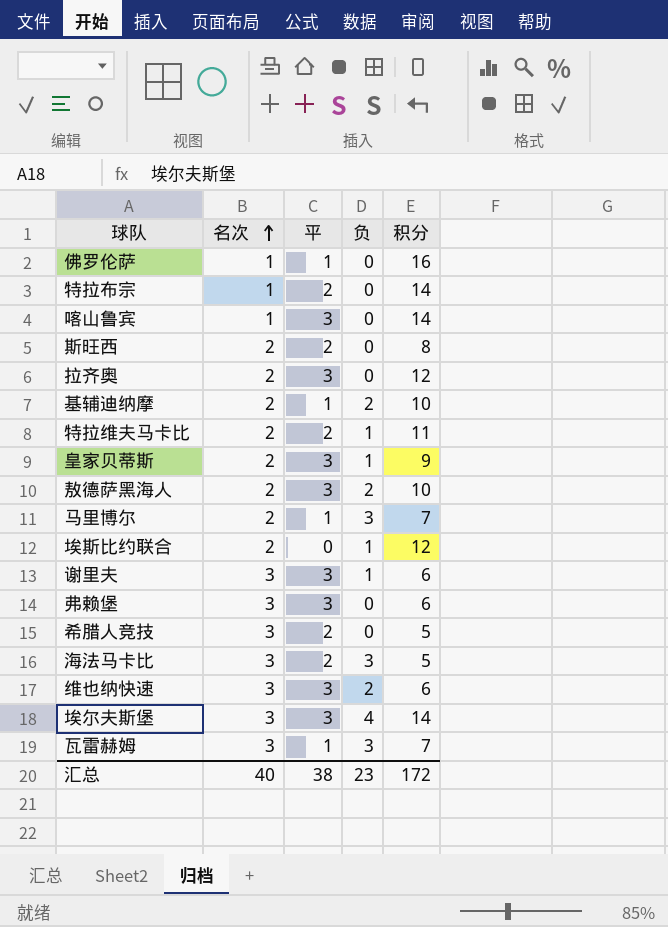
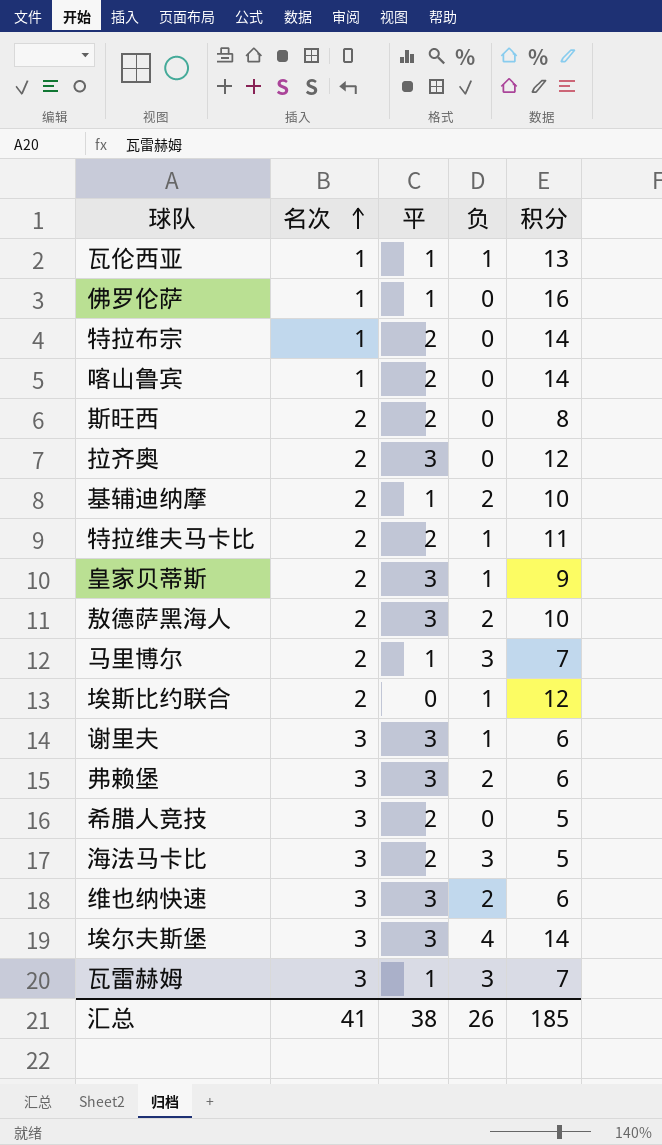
row 瓦伦西亚: none -> 1 | 1 | 1 | 13
喀山鲁宾 | 平: 3 -> 2
弗赖堡 | 负: 0 -> 2
汇总 | 名次: 40 -> 41
汇总 | 负: 23 -> 26
汇总 | 积分: 172 -> 185

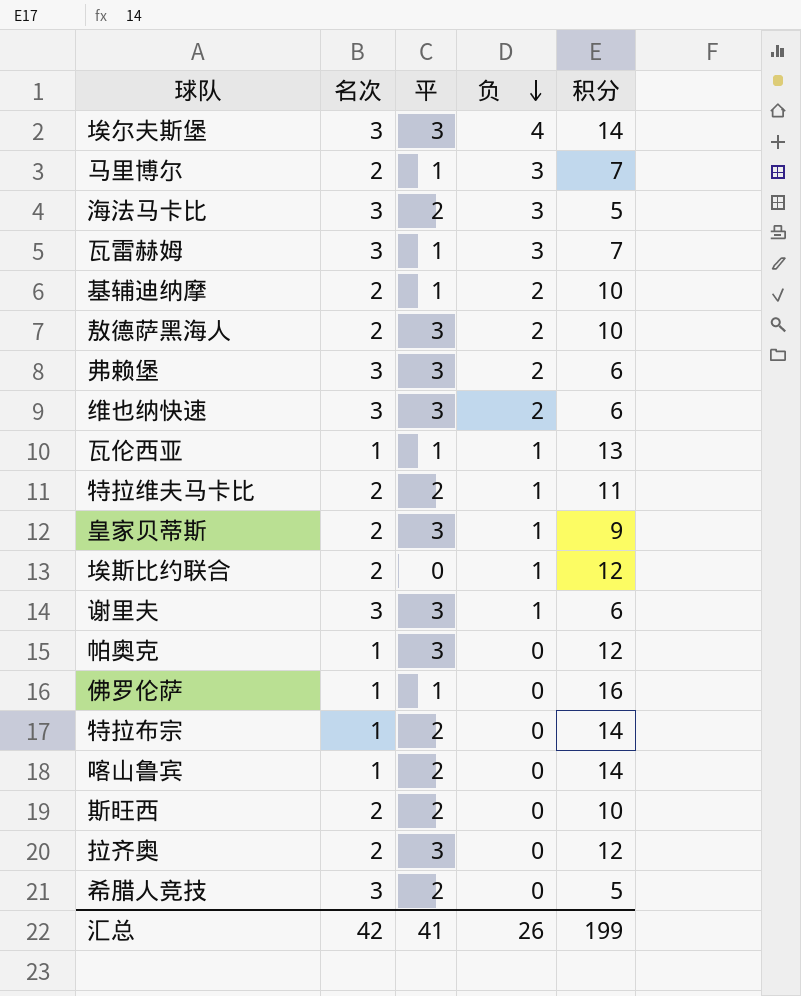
row order: 名次 ascending -> 负 descending
row 帕奥克: none -> 1 | 3 | 0 | 12
斯旺西 | 积分: 8 -> 10
汇总 | 名次: 41 -> 42
汇总 | 平: 38 -> 41
汇总 | 积分: 185 -> 199

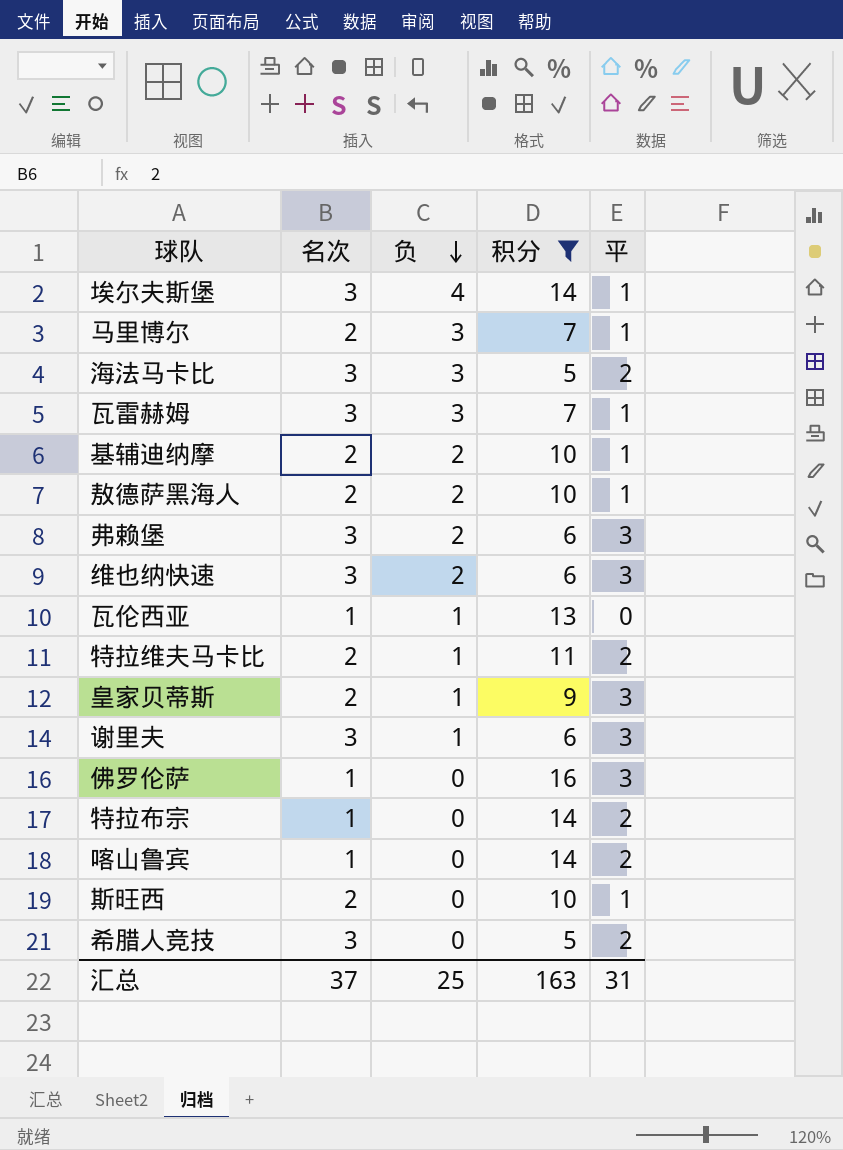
filter: none -> 积分 != 12
column 平 | position: 3 -> 5
埃尔夫斯堡 | 平: 3 -> 1
敖德萨黑海人 | 平: 3 -> 1
瓦伦西亚 | 平: 1 -> 0
佛罗伦萨 | 平: 1 -> 3
斯旺西 | 平: 2 -> 1
汇总 | 名次: 42 -> 37
汇总 | 负: 26 -> 25
汇总 | 积分: 199 -> 163
汇总 | 平: 41 -> 31

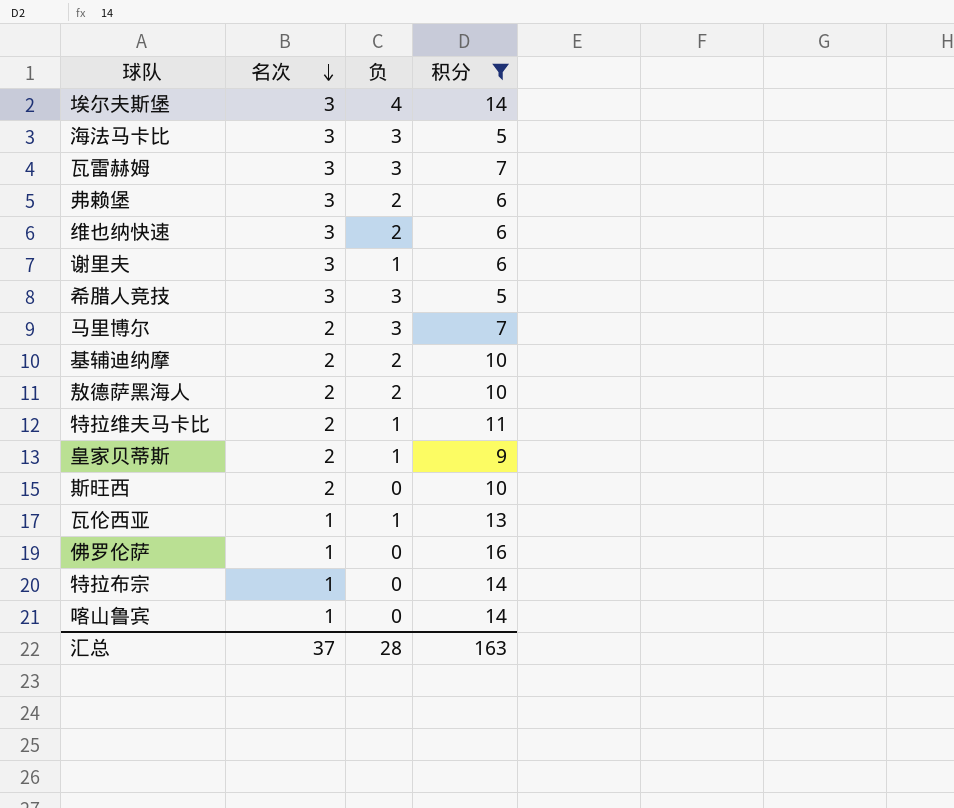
row order: 负 descending -> 名次 descending
column 平 | position: 5 -> none
希腊人竞技 | 负: 0 -> 3
汇总 | 负: 25 -> 28

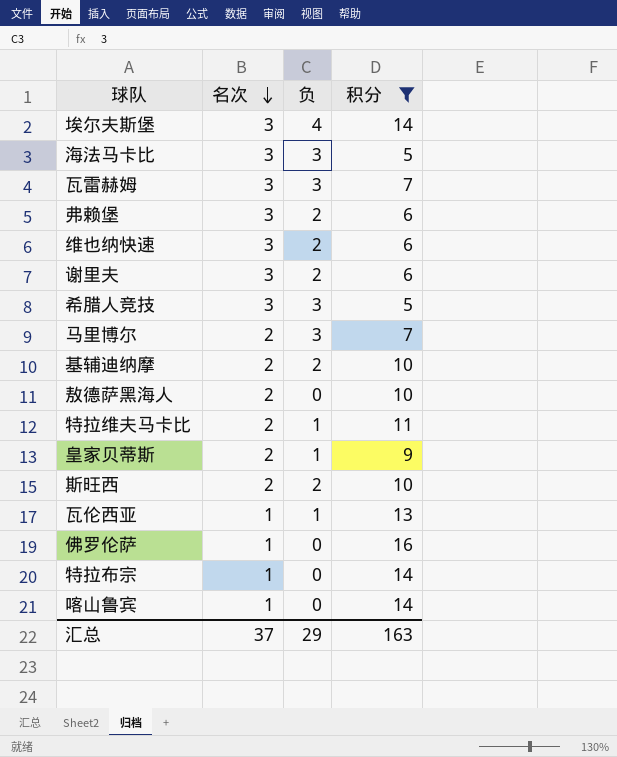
谢里夫 | 负: 1 -> 2
敖德萨黑海人 | 负: 2 -> 0
斯旺西 | 负: 0 -> 2
汇总 | 负: 28 -> 29

